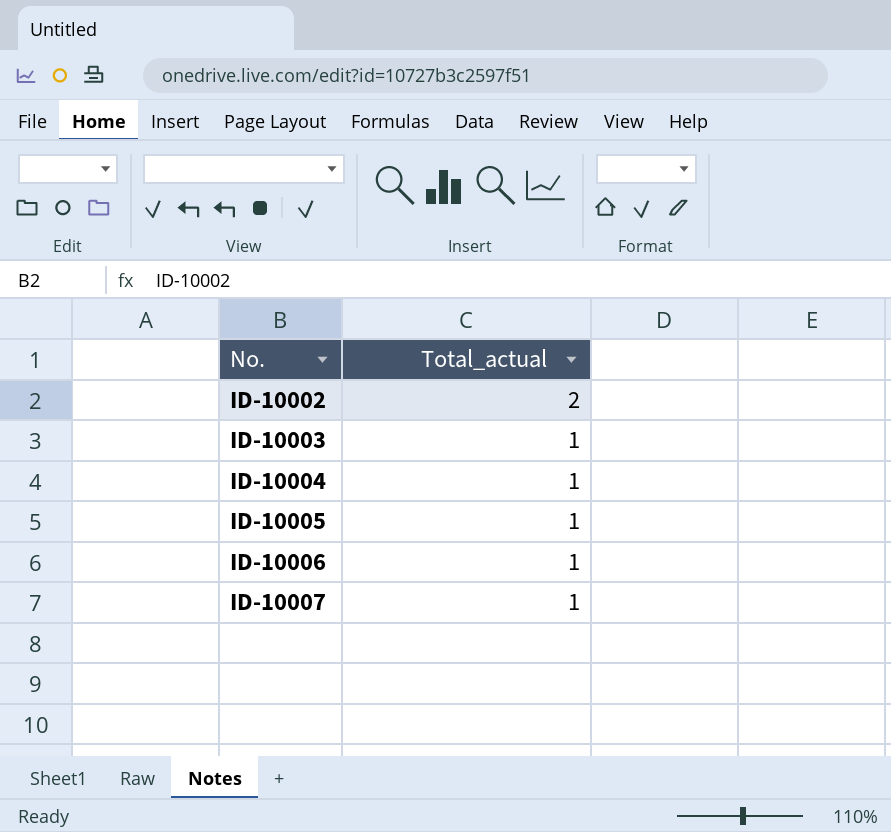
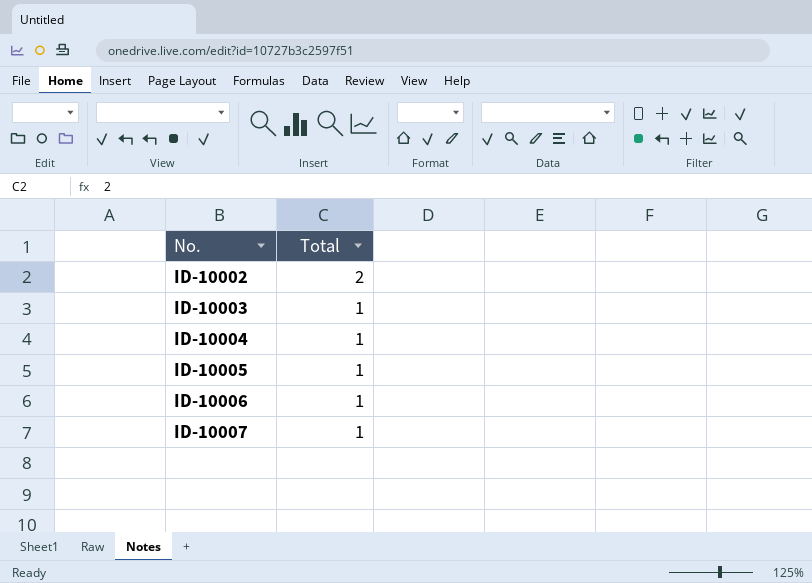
column name: Total_actual -> Total

